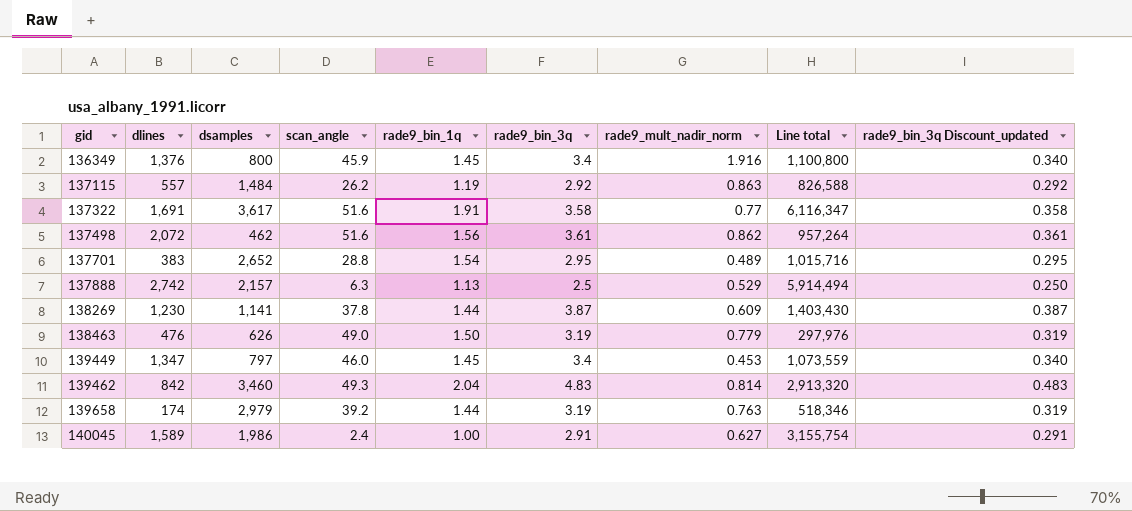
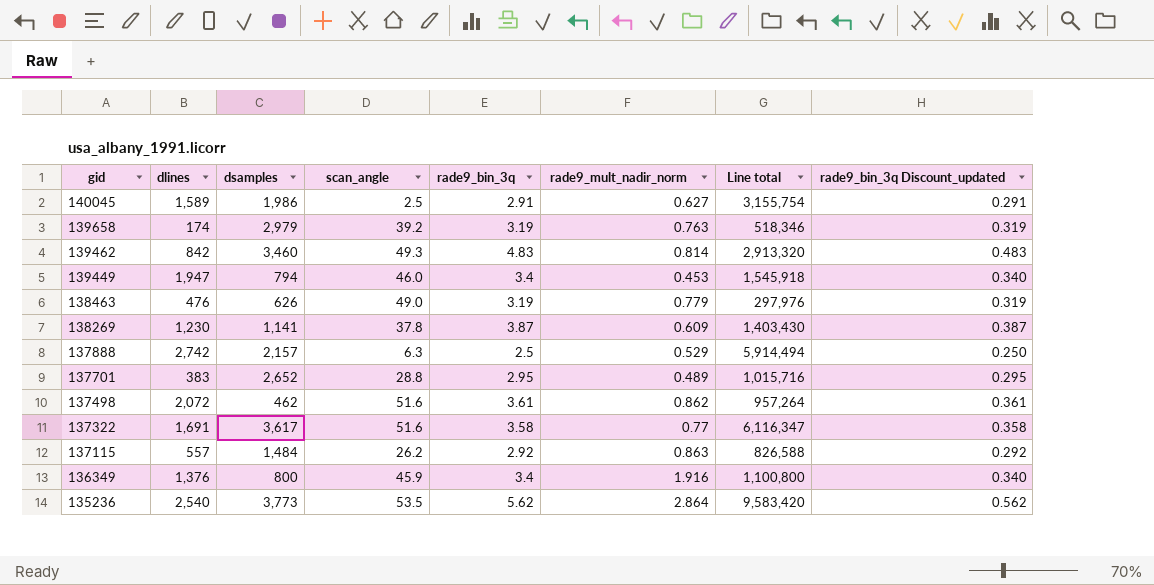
row order: gid ascending -> gid descending
column rade9_bin_1q | position: 5 -> none
140045 | scan_angle: 2.4 -> 2.5
139449 | dlines: 1,347 -> 1,947
139449 | dsamples: 797 -> 794
139449 | Line total: 1,073,559 -> 1,545,918
row 135236: none -> 2,540 | 3,773 | 53.5 | 5.62 | 2.864 | 9,583,420 | 0.562

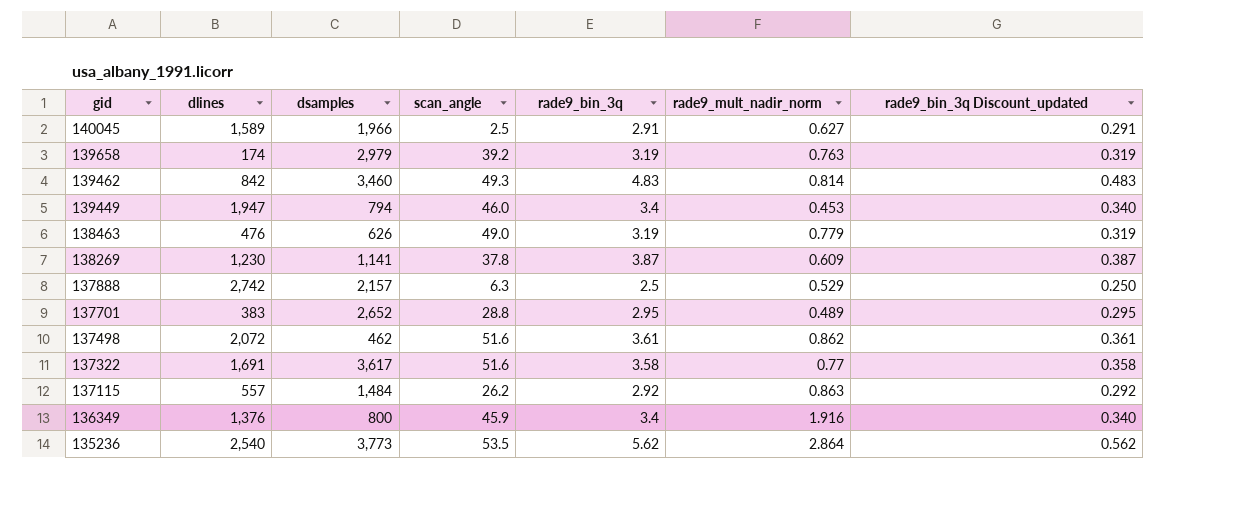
column Line total | formula: [dlines] * [dsamples] -> none
140045 | dsamples: 1,986 -> 1,966

